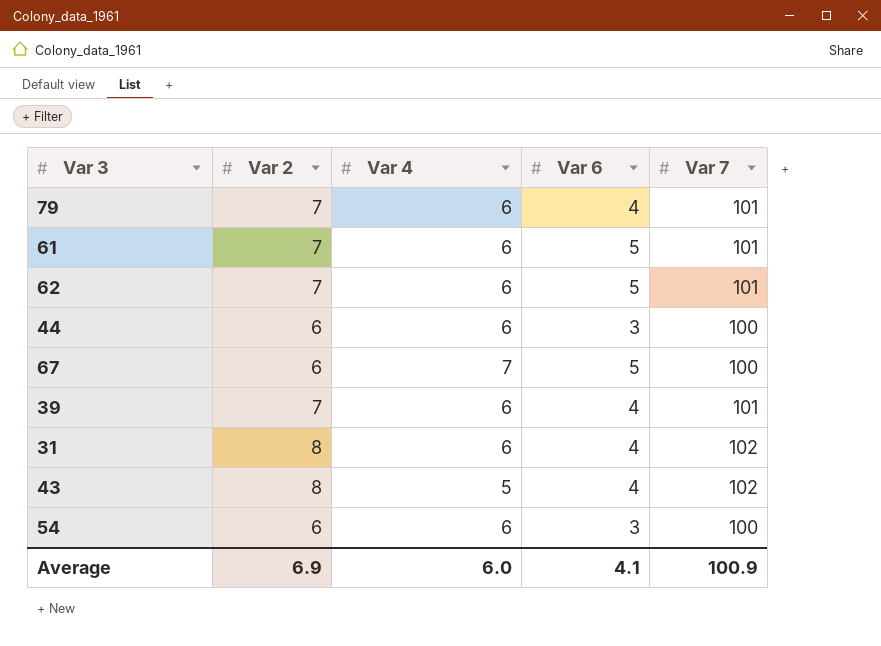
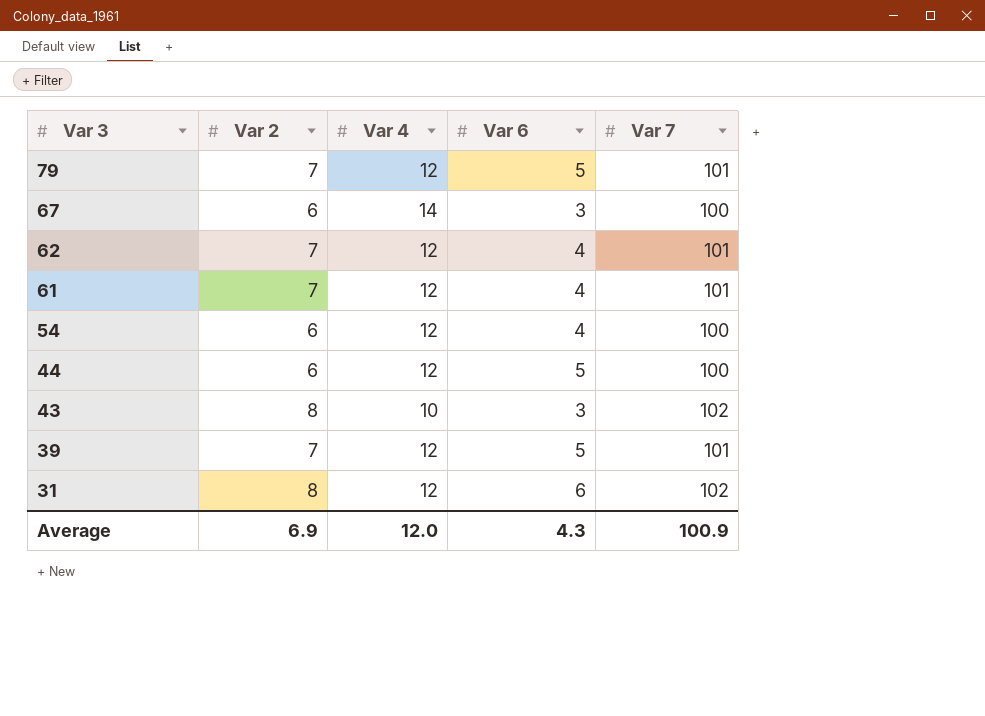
row order: none -> Var 3 descending
79 | Var 4: 6 -> 12
79 | Var 6: 4 -> 5
67 | Var 4: 7 -> 14
67 | Var 6: 5 -> 3
62 | Var 4: 6 -> 12
62 | Var 6: 5 -> 4
61 | Var 4: 6 -> 12
61 | Var 6: 5 -> 4
54 | Var 4: 6 -> 12
54 | Var 6: 3 -> 4
44 | Var 4: 6 -> 12
44 | Var 6: 3 -> 5
43 | Var 4: 5 -> 10
43 | Var 6: 4 -> 3
39 | Var 4: 6 -> 12
39 | Var 6: 4 -> 5
31 | Var 4: 6 -> 12
31 | Var 6: 4 -> 6
Average | Var 4: 6.0 -> 12.0
Average | Var 6: 4.1 -> 4.3

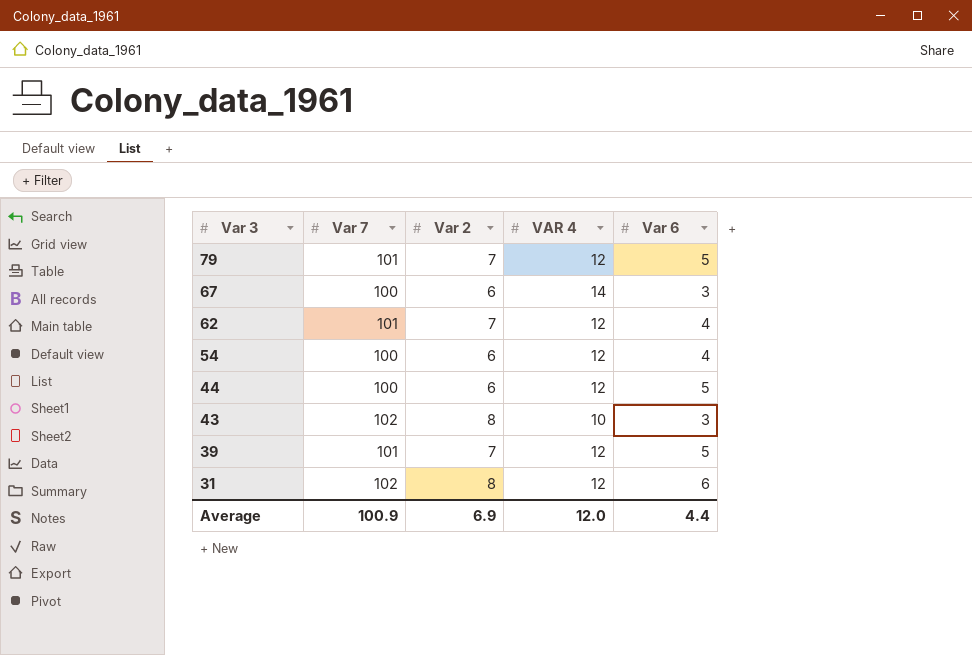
column Var 7 | position: 5 -> 2
column name: Var 4 -> VAR 4
row 61: 7 | 12 | 4 | 101 -> none
Average | Var 6: 4.3 -> 4.4

